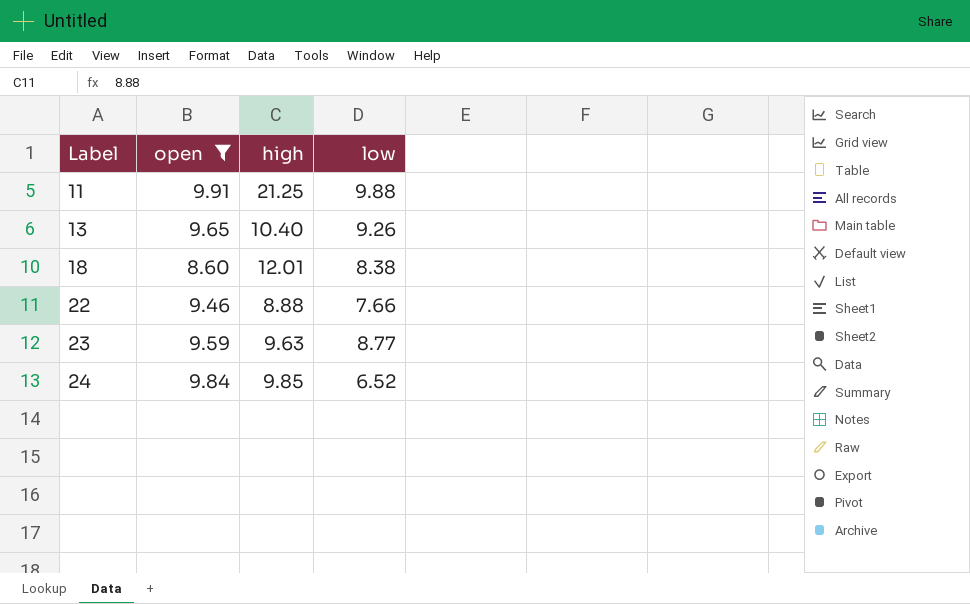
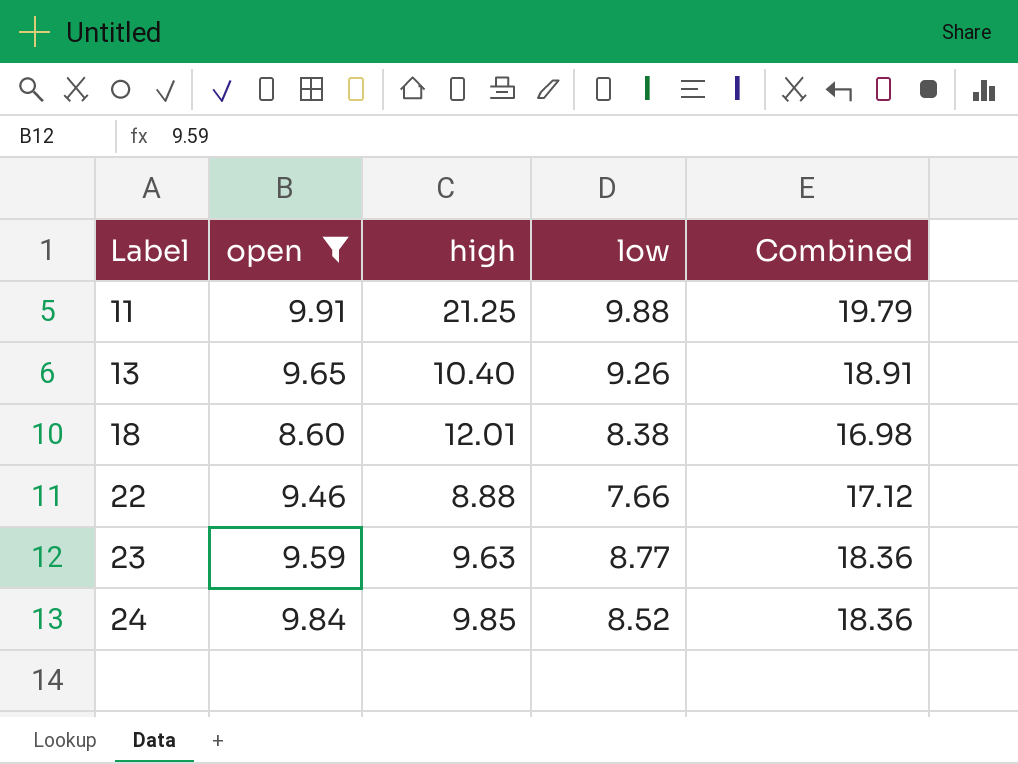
column Combined | formula: none -> [open] + [low]
24 | low: 6.52 -> 8.52

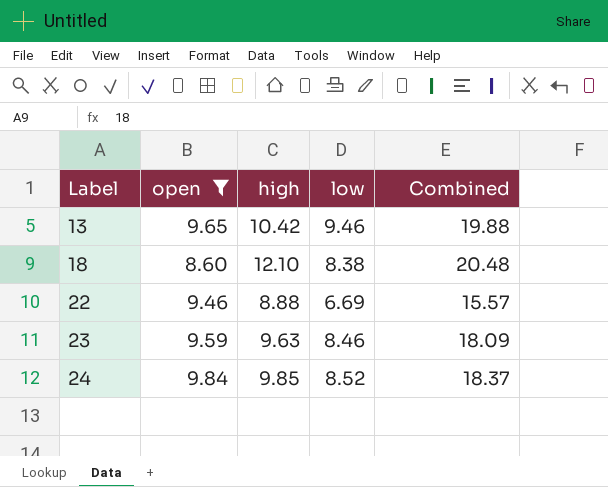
column Combined | formula: [open] + [low] -> [high] + [low]
row 11: 9.91 | 21.25 | 9.88 | 19.79 -> none
13 | high: 10.40 -> 10.42
13 | low: 9.26 -> 9.46
18 | high: 12.01 -> 12.10
22 | low: 7.66 -> 6.69
23 | low: 8.77 -> 8.46

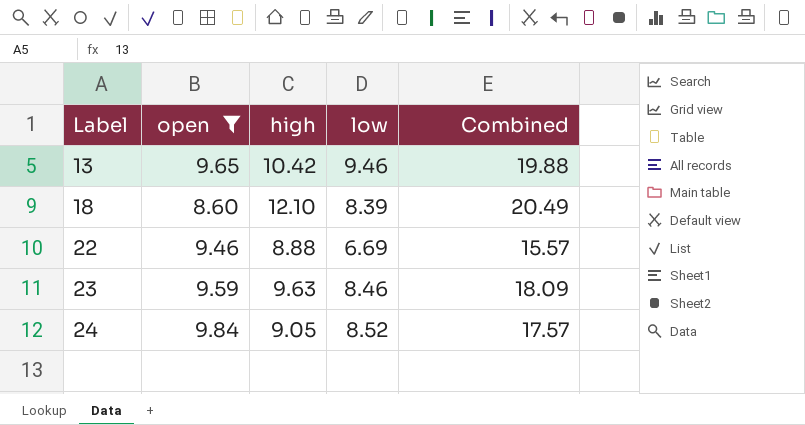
18 | low: 8.38 -> 8.39
18 | Combined: 20.48 -> 20.49
24 | high: 9.85 -> 9.05
24 | Combined: 18.37 -> 17.57

